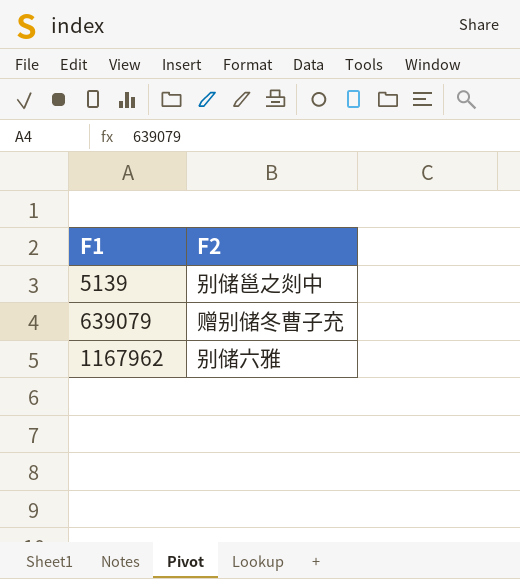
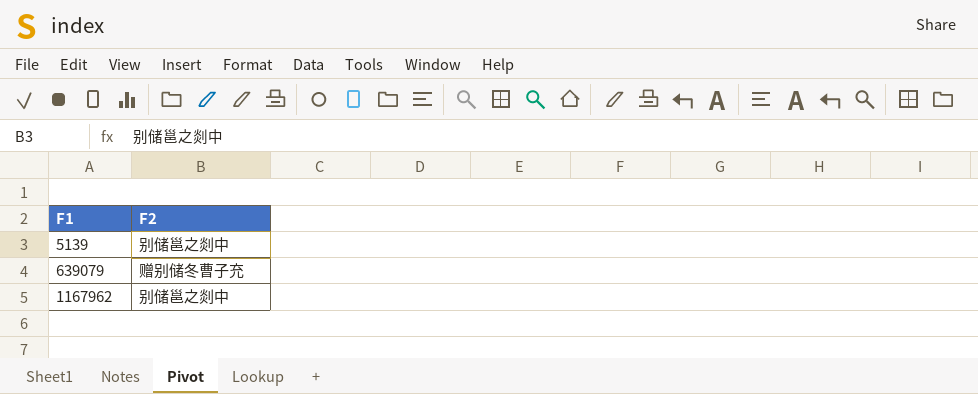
1167962 | F2: 别储六雅 -> 别储邕之剡中

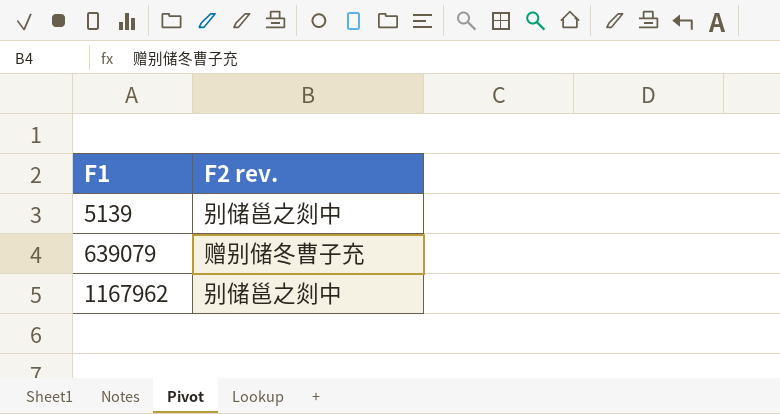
column name: F2 -> F2 rev.

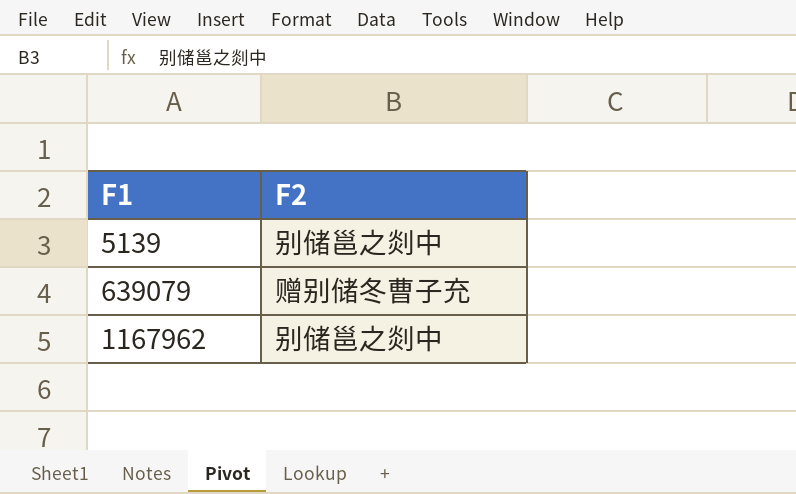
column name: F2 rev. -> F2

